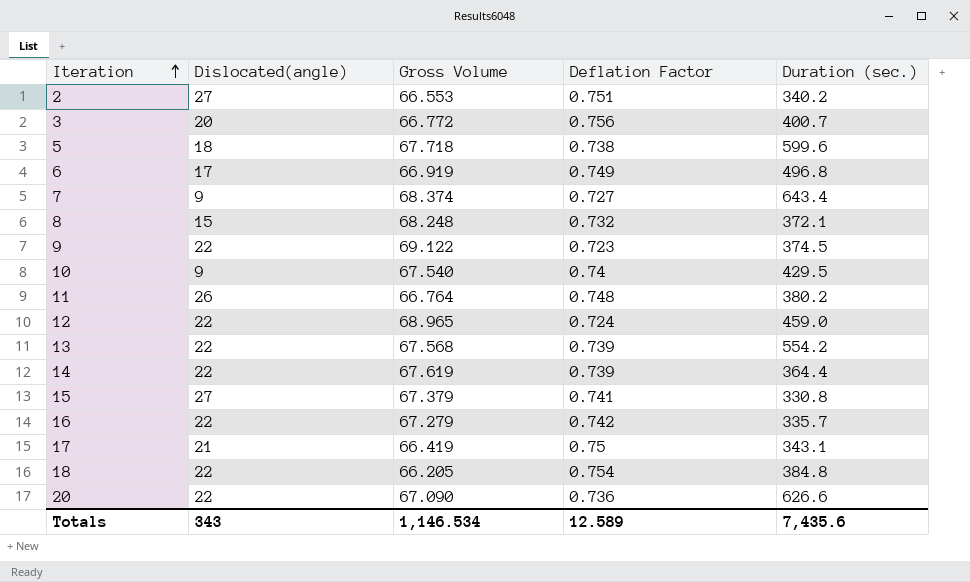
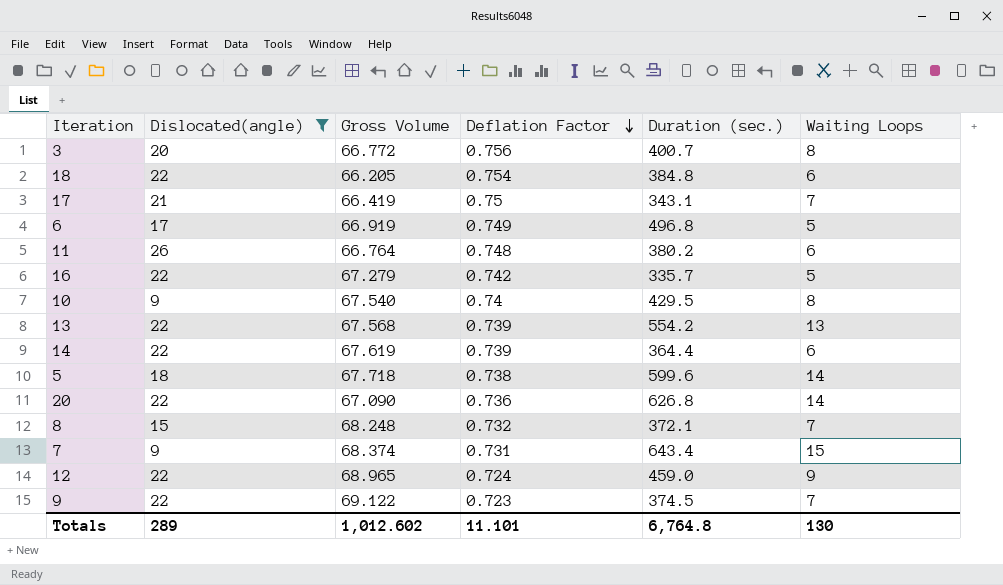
filter: none -> Dislocated(angle) != 27
row order: Iteration ascending -> Deflation Factor descending
column Waiting Loops | position: none -> 6
20 | Duration (sec.): 626.6 -> 626.8
7 | Deflation Factor: 0.727 -> 0.731
Totals | Dislocated(angle): 343 -> 289
Totals | Gross Volume: 1,146.534 -> 1,012.602
Totals | Deflation Factor: 12.589 -> 11.101
Totals | Duration (sec.): 7,435.6 -> 6,764.8

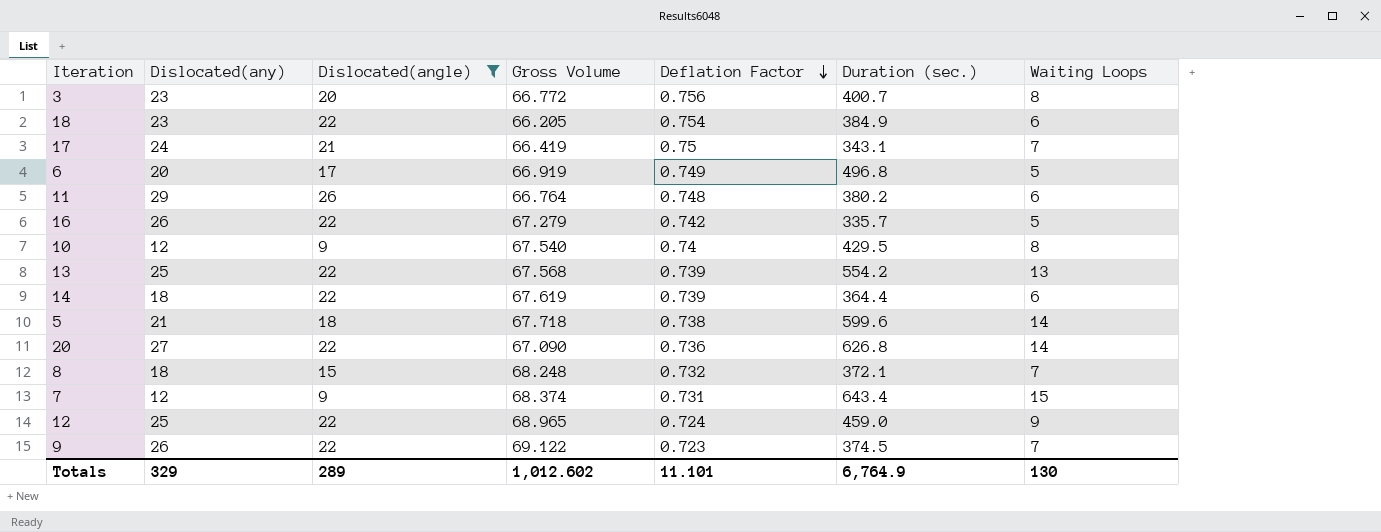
column Dislocated(any) | position: none -> 2
18 | Duration (sec.): 384.8 -> 384.9
Totals | Duration (sec.): 6,764.8 -> 6,764.9

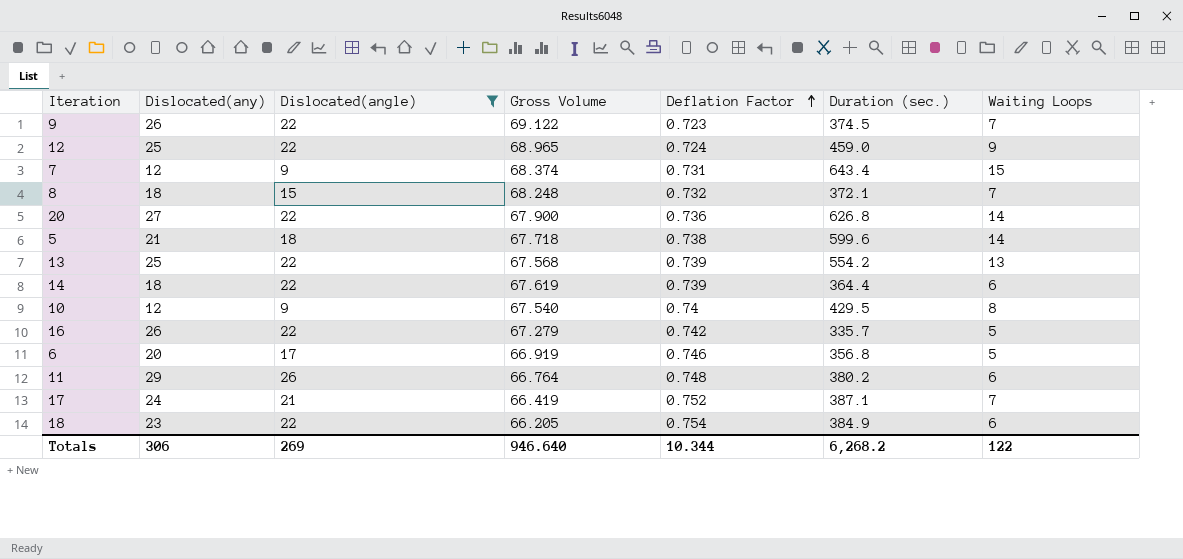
row order: Deflation Factor descending -> Deflation Factor ascending
row 3: 23 | 20 | 66.772 | 0.756 | 400.7 | 8 -> none
20 | Gross Volume: 67.090 -> 67.900
6 | Deflation Factor: 0.749 -> 0.746
6 | Duration (sec.): 496.8 -> 356.8
17 | Deflation Factor: 0.75 -> 0.752
17 | Duration (sec.): 343.1 -> 387.1
Totals | Dislocated(any): 329 -> 306
Totals | Dislocated(angle): 289 -> 269
Totals | Gross Volume: 1,012.602 -> 946.640
Totals | Deflation Factor: 11.101 -> 10.344
Totals | Duration (sec.): 6,764.9 -> 6,268.2
Totals | Waiting Loops: 130 -> 122

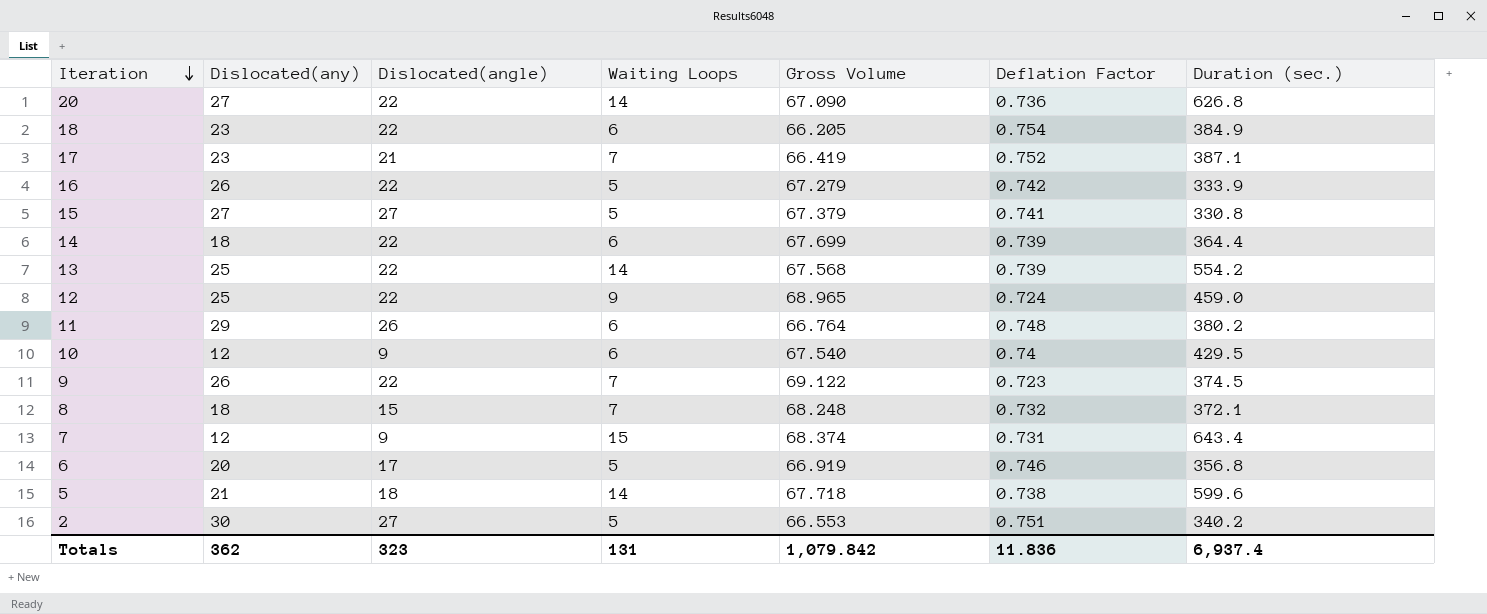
filter: Dislocated(angle) != 27 -> none
row order: Deflation Factor ascending -> Iteration descending
column Waiting Loops | position: 7 -> 4
20 | Gross Volume: 67.900 -> 67.090
17 | Dislocated(any): 24 -> 23
16 | Duration (sec.): 335.7 -> 333.9
14 | Gross Volume: 67.619 -> 67.699
13 | Waiting Loops: 13 -> 14
10 | Waiting Loops: 8 -> 6
Totals | Dislocated(any): 306 -> 362
Totals | Dislocated(angle): 269 -> 323
Totals | Waiting Loops: 122 -> 131
Totals | Gross Volume: 946.640 -> 1,079.842
Totals | Deflation Factor: 10.344 -> 11.836
Totals | Duration (sec.): 6,268.2 -> 6,937.4

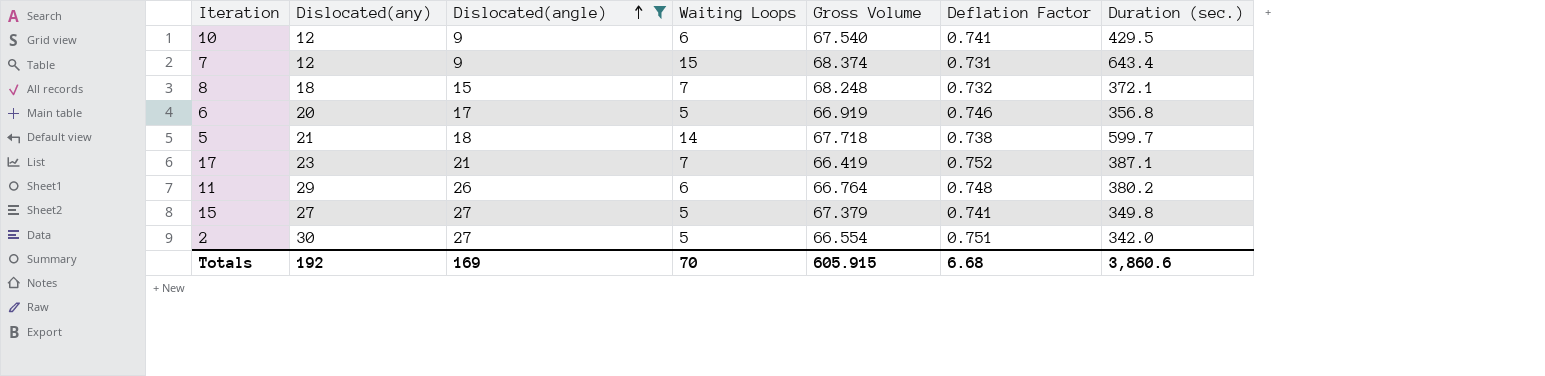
filter: none -> Dislocated(angle) != 22
row order: Iteration descending -> Dislocated(angle) ascending
10 | Deflation Factor: 0.74 -> 0.741
5 | Duration (sec.): 599.6 -> 599.7
15 | Duration (sec.): 330.8 -> 349.8
2 | Gross Volume: 66.553 -> 66.554
2 | Duration (sec.): 340.2 -> 342.0
Totals | Dislocated(any): 362 -> 192
Totals | Dislocated(angle): 323 -> 169
Totals | Waiting Loops: 131 -> 70
Totals | Gross Volume: 1,079.842 -> 605.915
Totals | Deflation Factor: 11.836 -> 6.68
Totals | Duration (sec.): 6,937.4 -> 3,860.6

